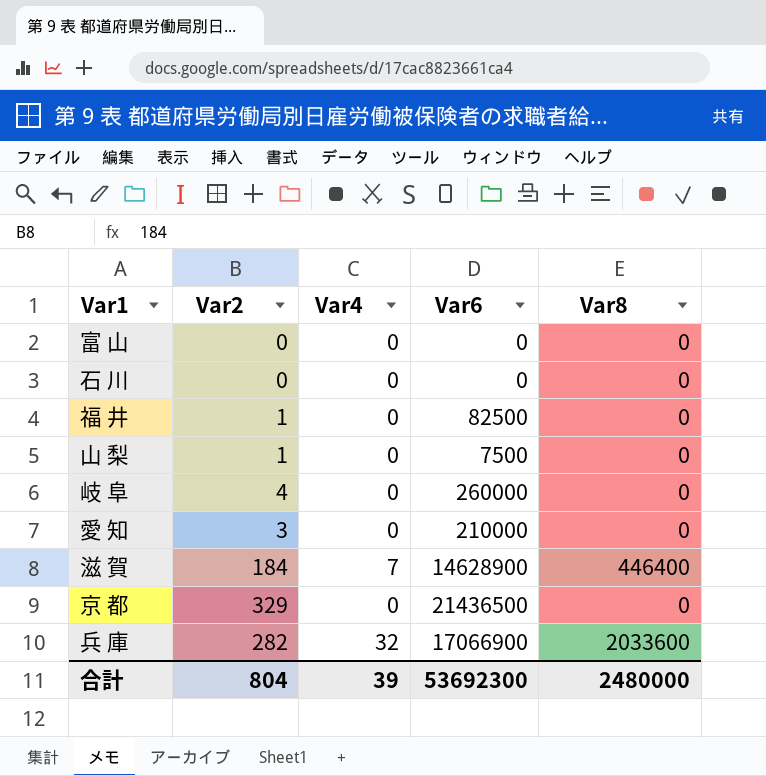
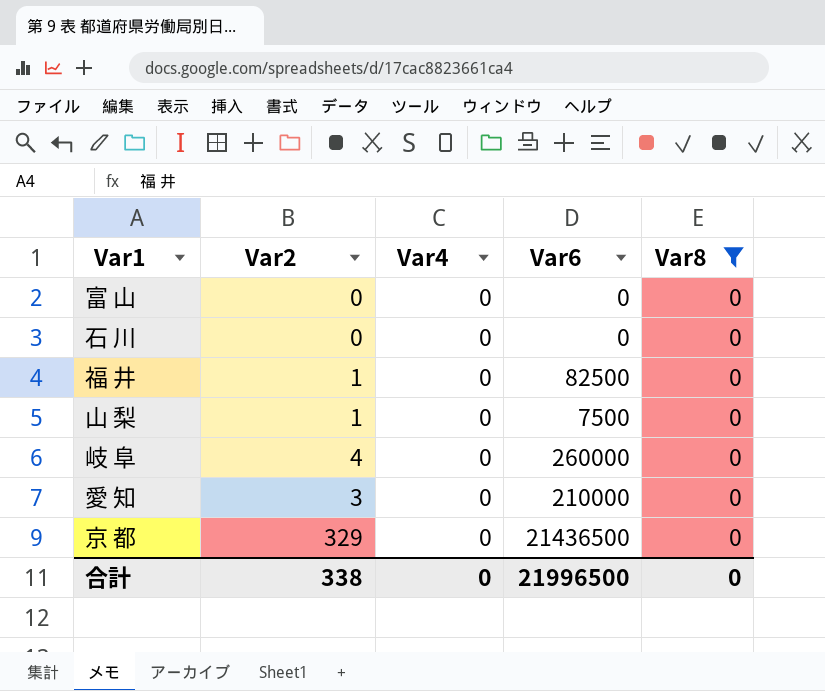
filter: none -> Var8 = 0
合計 | Var2: 804 -> 338
合計 | Var4: 39 -> 0
合計 | Var6: 53692300 -> 21996500
合計 | Var8: 2480000 -> 0

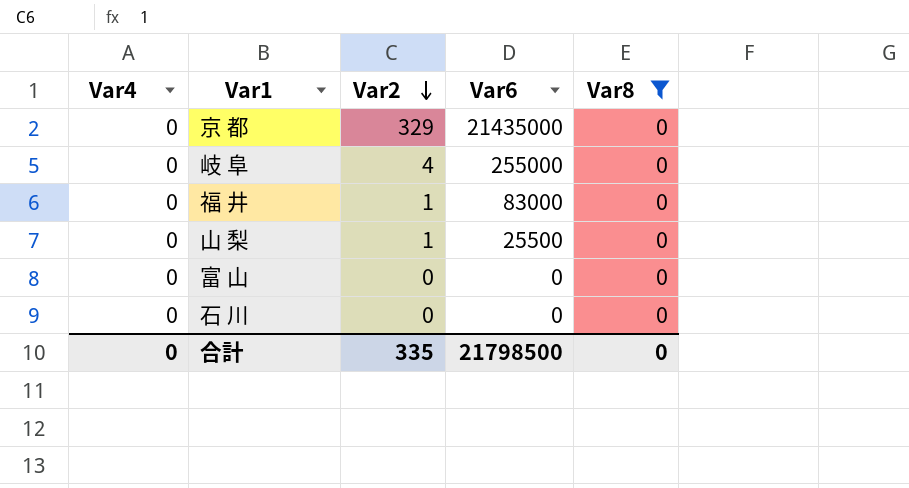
row order: none -> Var2 descending
column Var4 | position: 3 -> 1
row 愛 知: 3 | 0 | 210000 | 0 -> none
京 都 | Var6: 21436500 -> 21435000
岐 阜 | Var6: 260000 -> 255000
福 井 | Var6: 82500 -> 83000
山 梨 | Var6: 7500 -> 25500
合計 | Var2: 338 -> 335
合計 | Var6: 21996500 -> 21798500

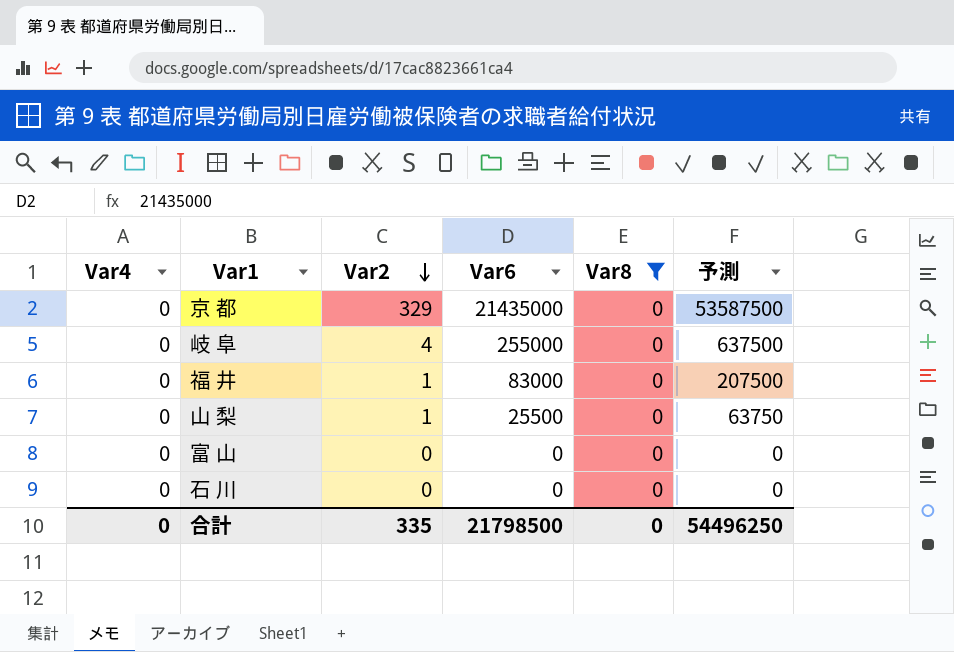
column 予測 | formula: none -> [Var6] * 2.5

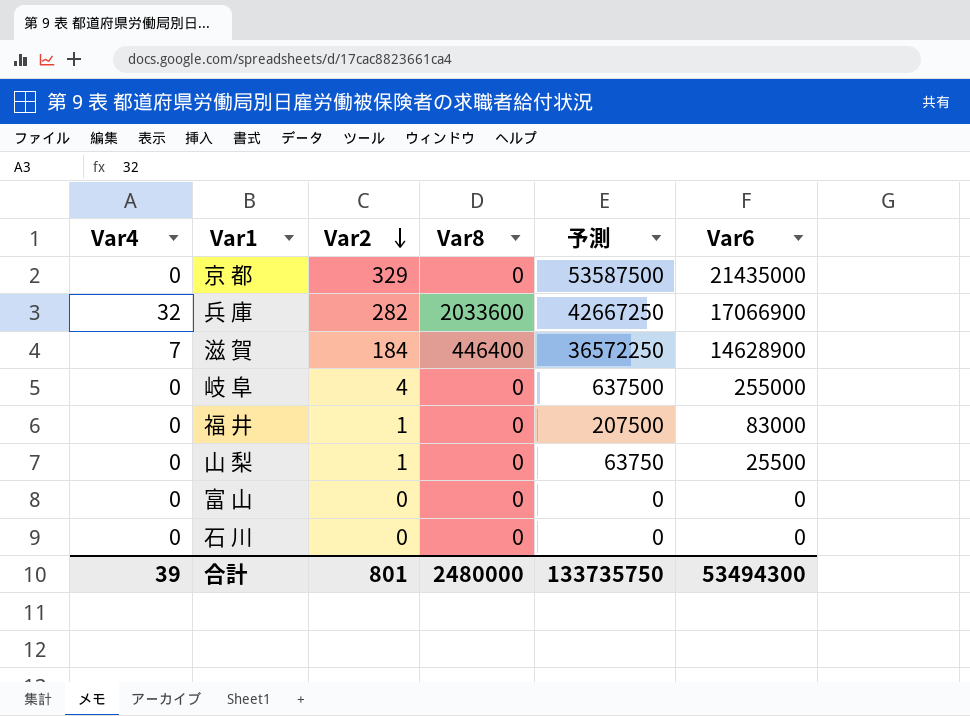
filter: Var8 = 0 -> none
column Var6 | position: 4 -> 6
合計 | Var4: 0 -> 39
合計 | Var2: 335 -> 801
合計 | Var8: 0 -> 2480000
合計 | 予測: 54496250 -> 133735750
合計 | Var6: 21798500 -> 53494300

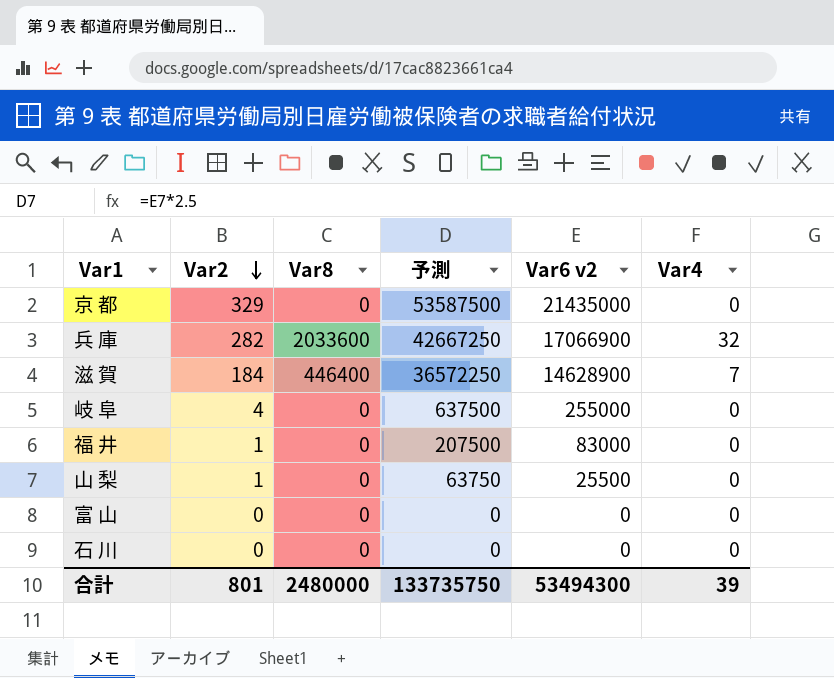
column name: Var6 -> Var6 v2
column Var4 | position: 1 -> 6

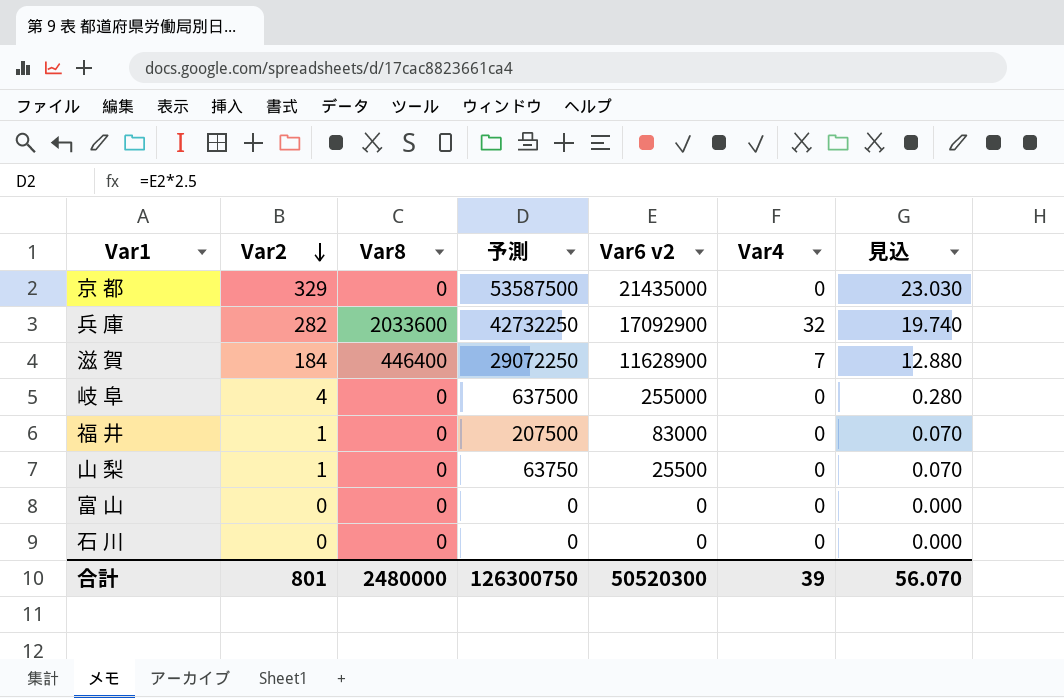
column 見込 | formula: none -> [Var2] * 0.07
兵 庫 | 予測: 42667250 -> 42732250
兵 庫 | Var6 v2: 17066900 -> 17092900
滋 賀 | 予測: 36572250 -> 29072250
滋 賀 | Var6 v2: 14628900 -> 11628900
合計 | 予測: 133735750 -> 126300750
合計 | Var6 v2: 53494300 -> 50520300

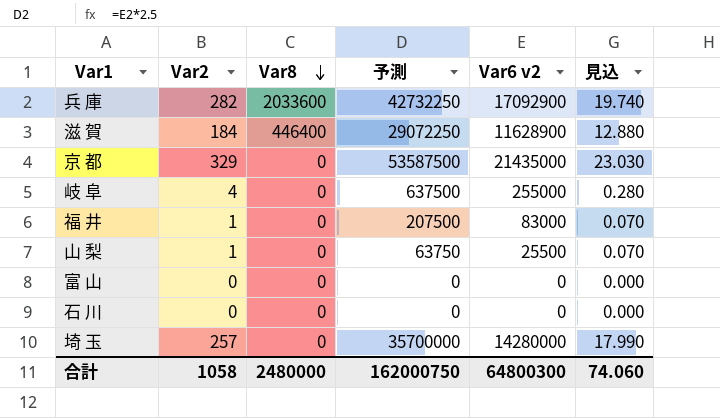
row order: Var2 descending -> Var8 descending
column Var4 | position: 6 -> none
row 埼 玉: none -> 257 | 0 | 35700000 | 14280000 | 17.990
合計 | Var2: 801 -> 1058
合計 | 予測: 126300750 -> 162000750
合計 | Var6 v2: 50520300 -> 64800300
合計 | 見込: 56.070 -> 74.060

